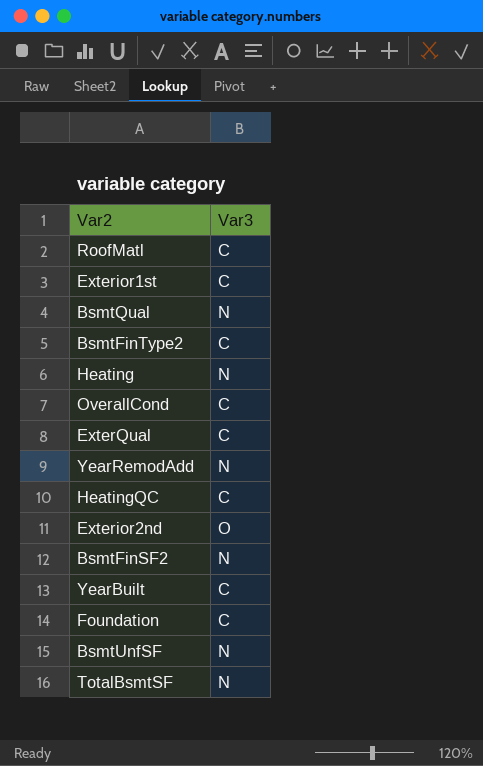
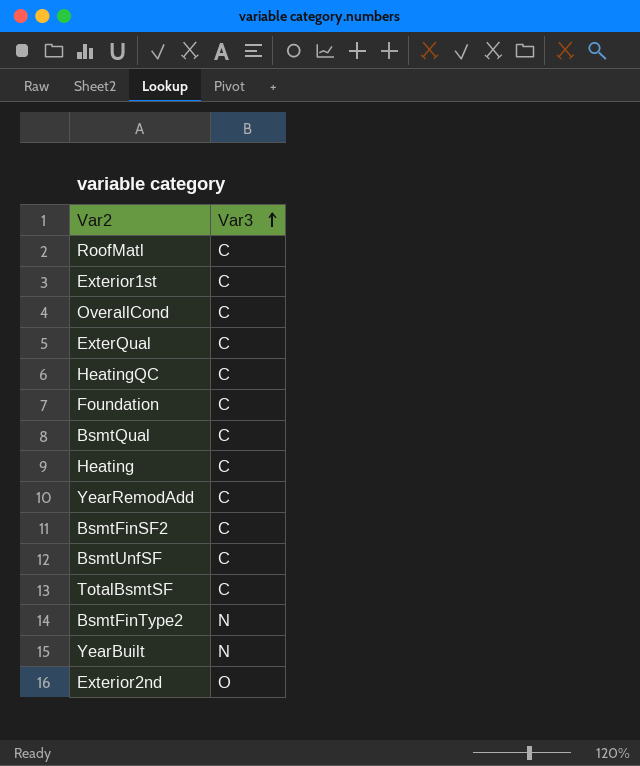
row order: none -> Var3 ascending
BsmtQual | Var3: N -> C
Heating | Var3: N -> C
YearRemodAdd | Var3: N -> C
BsmtFinSF2 | Var3: N -> C
BsmtUnfSF | Var3: N -> C
TotalBsmtSF | Var3: N -> C
BsmtFinType2 | Var3: C -> N
YearBuilt | Var3: C -> N

